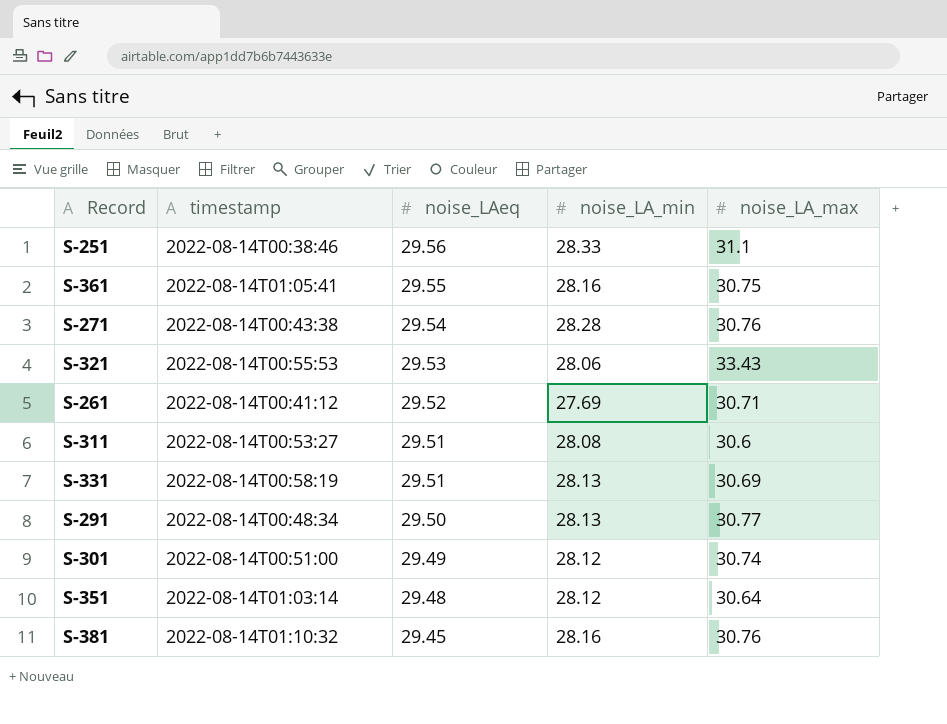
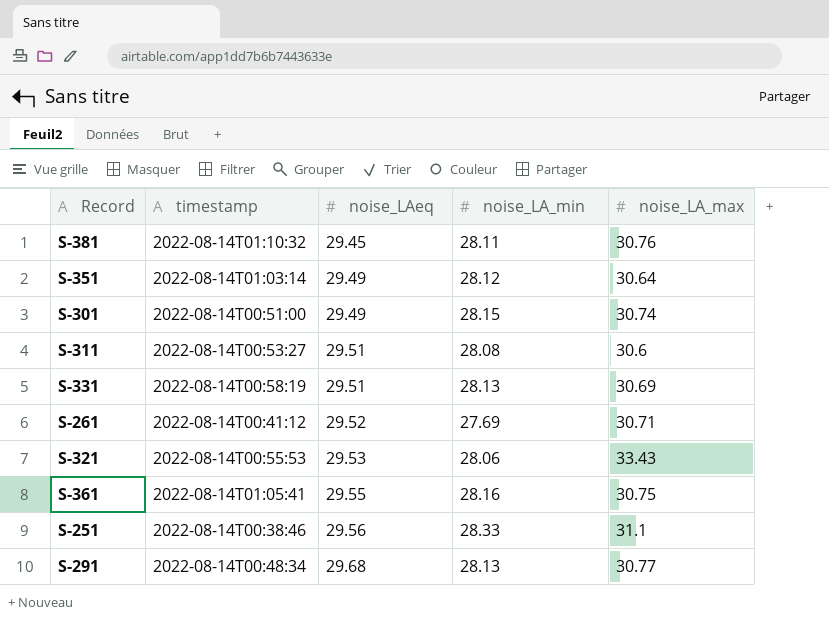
row order: noise_LAeq descending -> noise_LAeq ascending
row S-271: 2022-08-14T00:43:38 | 29.54 | 28.28 | 30.76 -> none
S-381 | noise_LA_min: 28.16 -> 28.11
S-351 | noise_LAeq: 29.48 -> 29.49
S-301 | noise_LA_min: 28.12 -> 28.15
S-291 | noise_LAeq: 29.50 -> 29.68

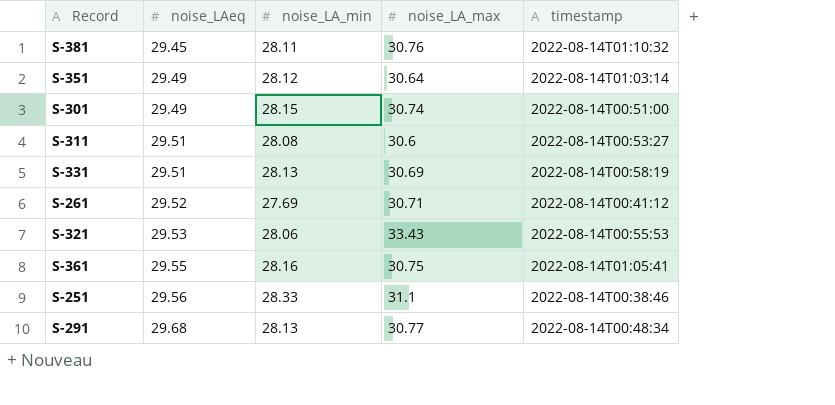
column timestamp | position: 2 -> 5

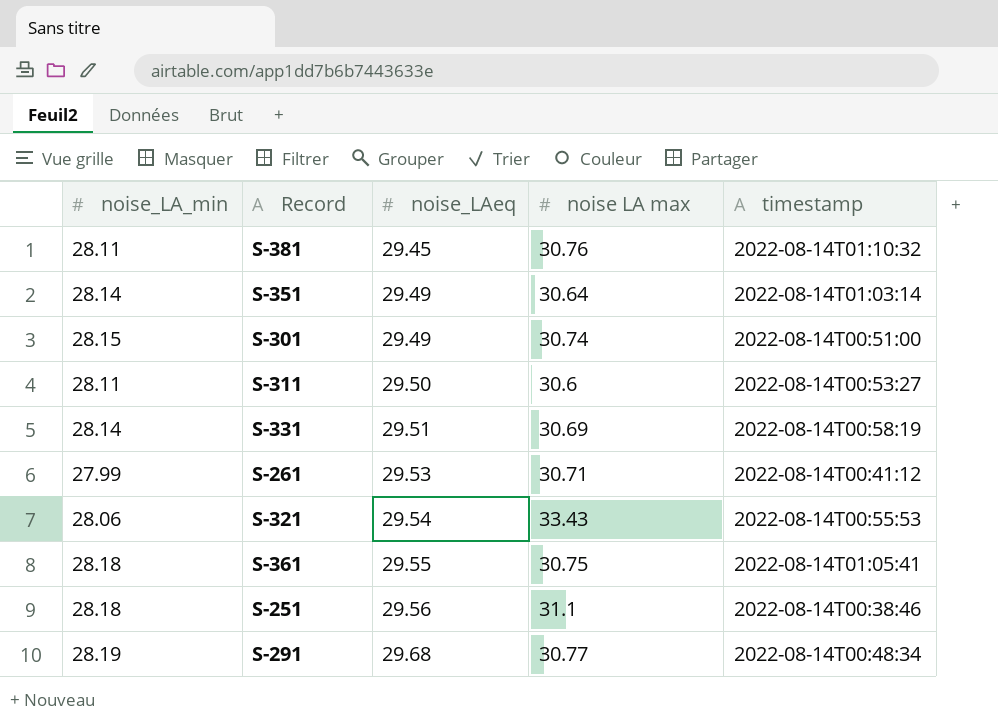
column noise_LA_min | position: 3 -> 1
column name: noise_LA_max -> noise LA max
S-351 | noise_LA_min: 28.12 -> 28.14
S-311 | noise_LA_min: 28.08 -> 28.11
S-311 | noise_LAeq: 29.51 -> 29.50
S-331 | noise_LA_min: 28.13 -> 28.14
S-261 | noise_LA_min: 27.69 -> 27.99
S-261 | noise_LAeq: 29.52 -> 29.53
S-321 | noise_LAeq: 29.53 -> 29.54
S-361 | noise_LA_min: 28.16 -> 28.18
S-251 | noise_LA_min: 28.33 -> 28.18
S-291 | noise_LA_min: 28.13 -> 28.19

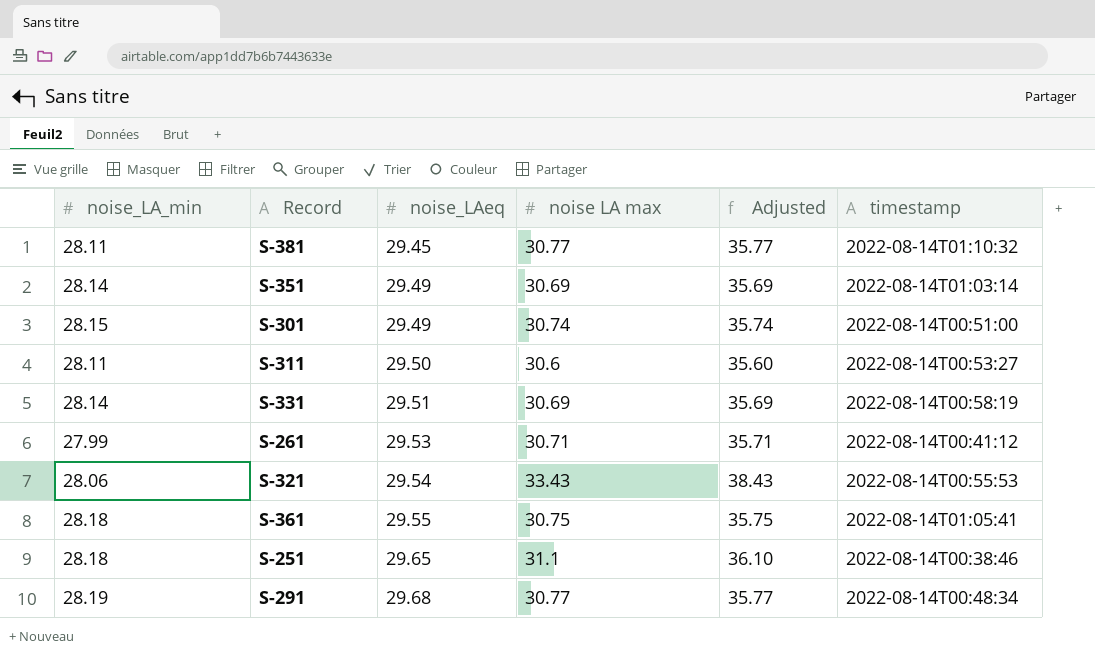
column Adjusted | formula: none -> [noise LA max] + 5
S-381 | noise LA max: 30.76 -> 30.77
S-351 | noise LA max: 30.64 -> 30.69
S-251 | noise_LAeq: 29.56 -> 29.65

